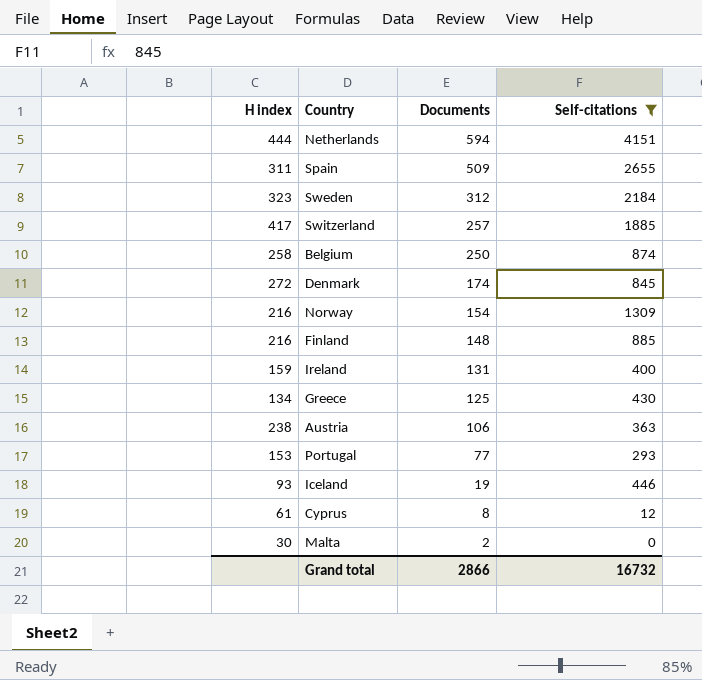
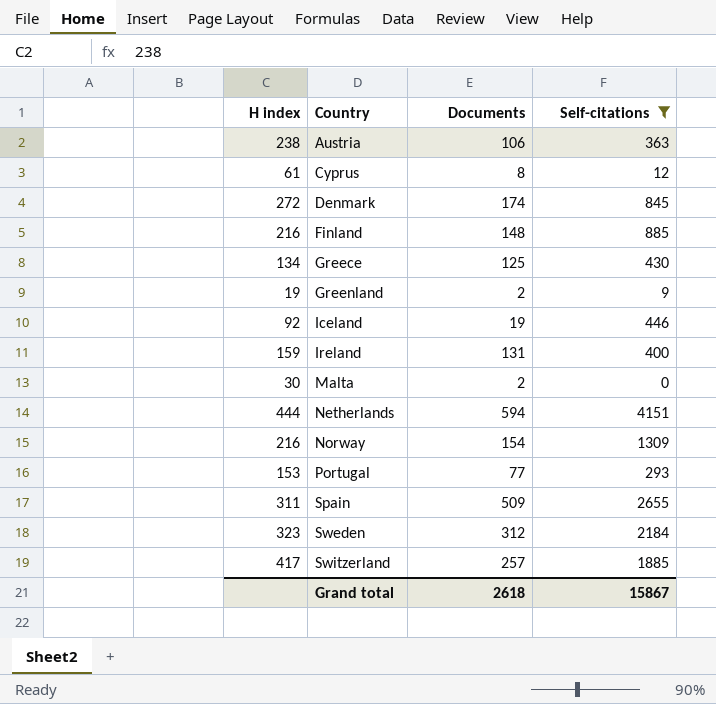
row order: Documents descending -> Country ascending
row Belgium: 258 | 250 | 874 -> none
row Greenland: none -> 19 | 2 | 9
Iceland | H index: 93 -> 92
Grand total | Documents: 2866 -> 2618
Grand total | Self-citations: 16732 -> 15867

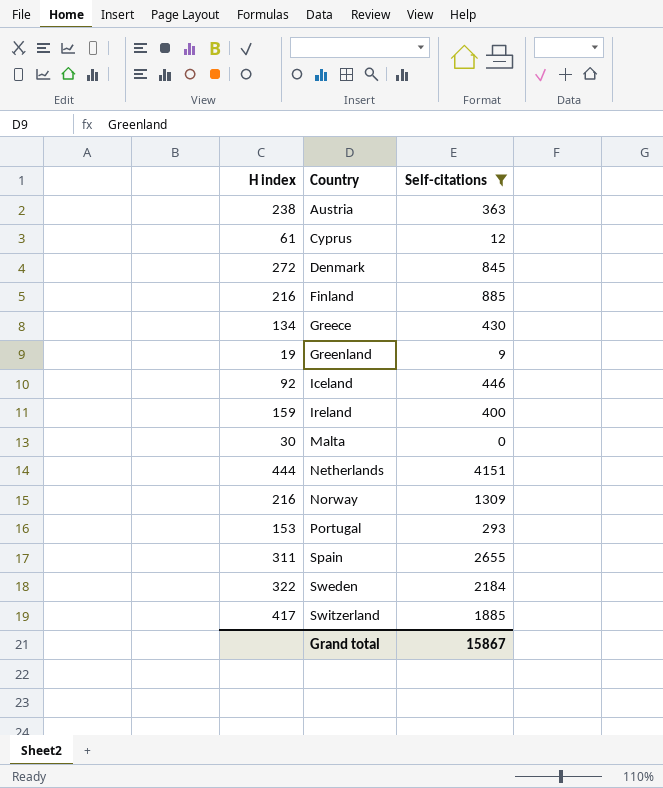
column Documents | position: 3 -> none
Sweden | H index: 323 -> 322

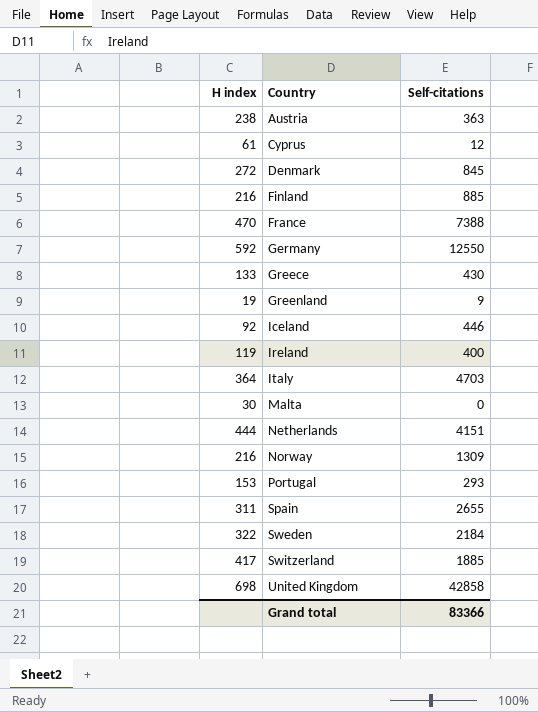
filter: Self-citations <= 4151 -> none
Greece | H index: 134 -> 133
Ireland | H index: 159 -> 119
Grand total | Self-citations: 15867 -> 83366

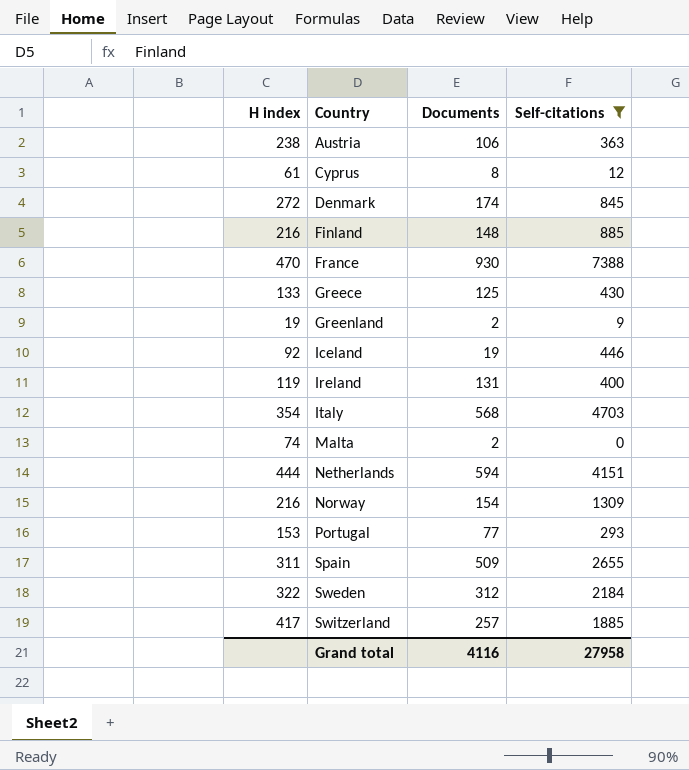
filter: none -> Self-citations <= 7388
column Documents | position: none -> 3
Italy | H index: 364 -> 354
Malta | H index: 30 -> 74
Grand total | Self-citations: 83366 -> 27958

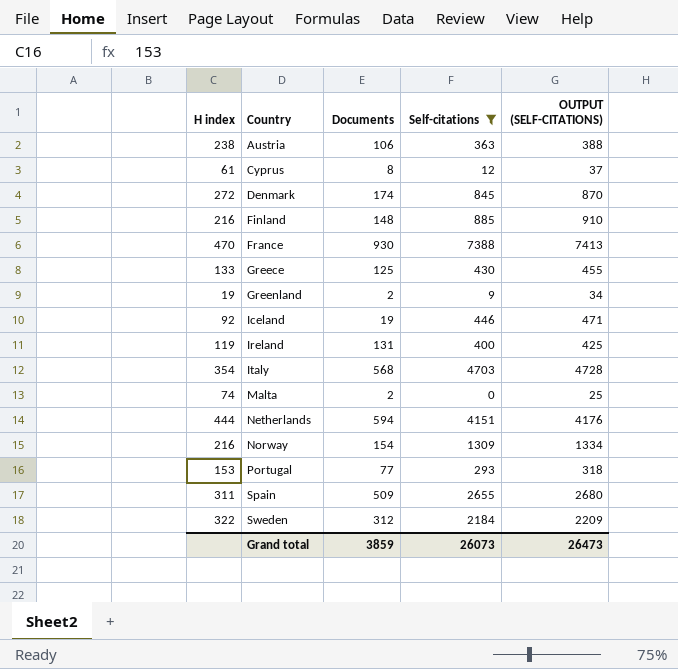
column OUTPUT (SELF-CITATIONS) | formula: none -> [Self-citations] + 25
row Switzerland: 417 | 257 | 1885 -> none
Grand total | Documents: 4116 -> 3859
Grand total | Self-citations: 27958 -> 26073

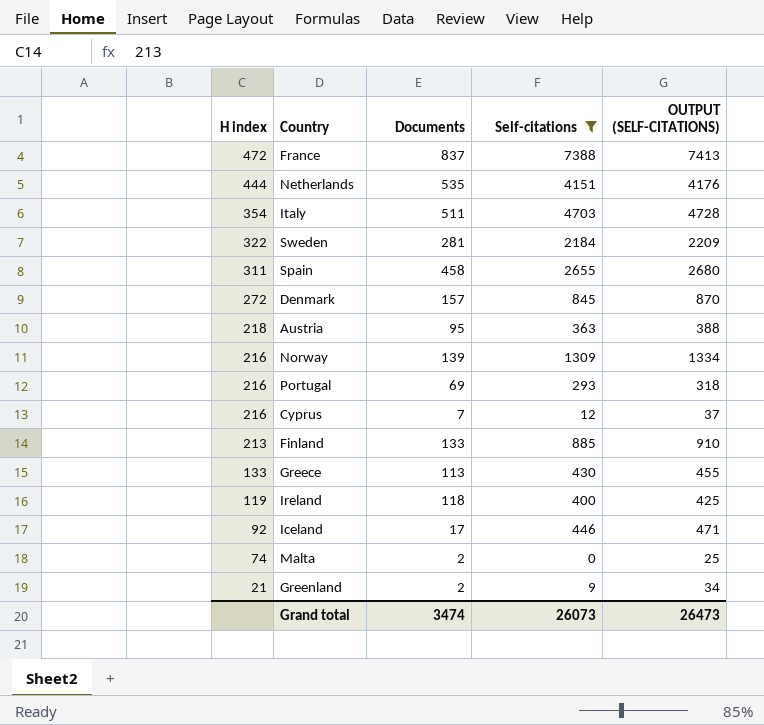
row order: Country ascending -> H index descending
France | H index: 470 -> 472
France | Documents: 930 -> 837
Netherlands | Documents: 594 -> 535
Italy | Documents: 568 -> 511
Sweden | Documents: 312 -> 281
Spain | Documents: 509 -> 458
Denmark | Documents: 174 -> 157
Austria | H index: 238 -> 218
Austria | Documents: 106 -> 95
Norway | Documents: 154 -> 139
Portugal | H index: 153 -> 216
Portugal | Documents: 77 -> 69
Cyprus | H index: 61 -> 216
Cyprus | Documents: 8 -> 7
Finland | H index: 216 -> 213
Finland | Documents: 148 -> 133
Greece | Documents: 125 -> 113
Ireland | Documents: 131 -> 118
Iceland | Documents: 19 -> 17
Greenland | H index: 19 -> 21
Grand total | Documents: 3859 -> 3474

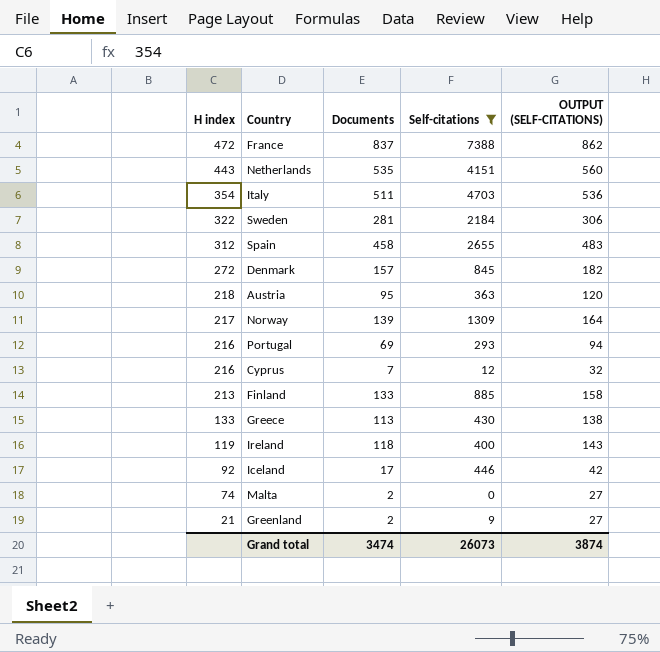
column OUTPUT (SELF-CITATIONS) | formula: [Self-citations] + 25 -> [Documents] + 25
Netherlands | H index: 444 -> 443
Spain | H index: 311 -> 312
Norway | H index: 216 -> 217
Grand total | OUTPUT (SELF-CITATIONS): 26473 -> 3874

